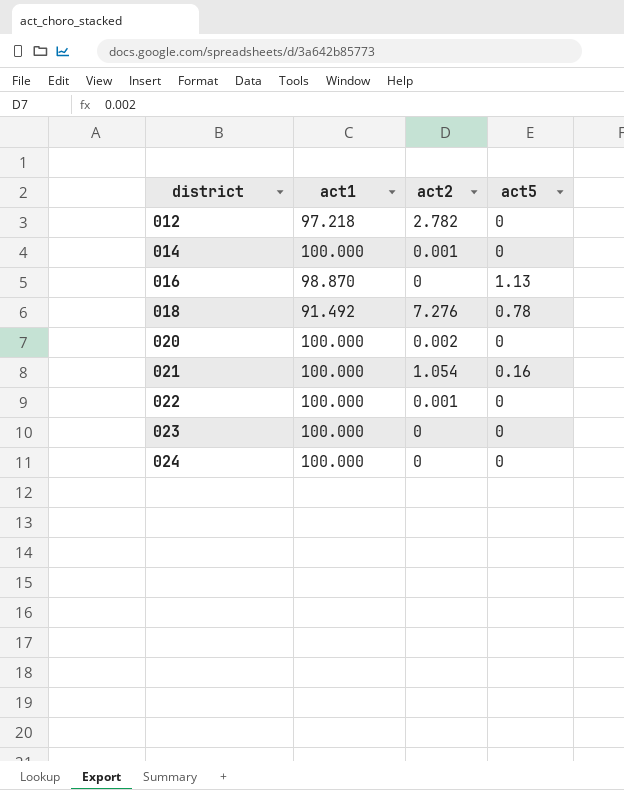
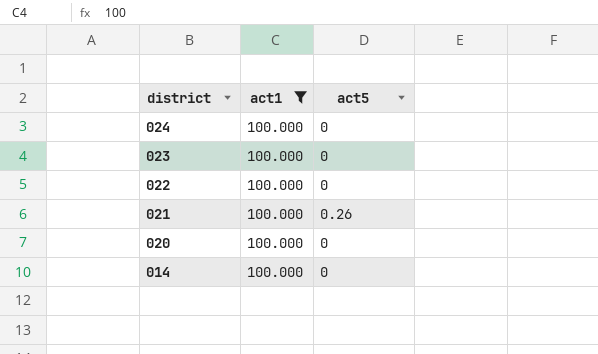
filter: none -> act1 = 100.000
row order: district ascending -> district descending
column act2 | position: 3 -> none
021 | act5: 0.16 -> 0.26

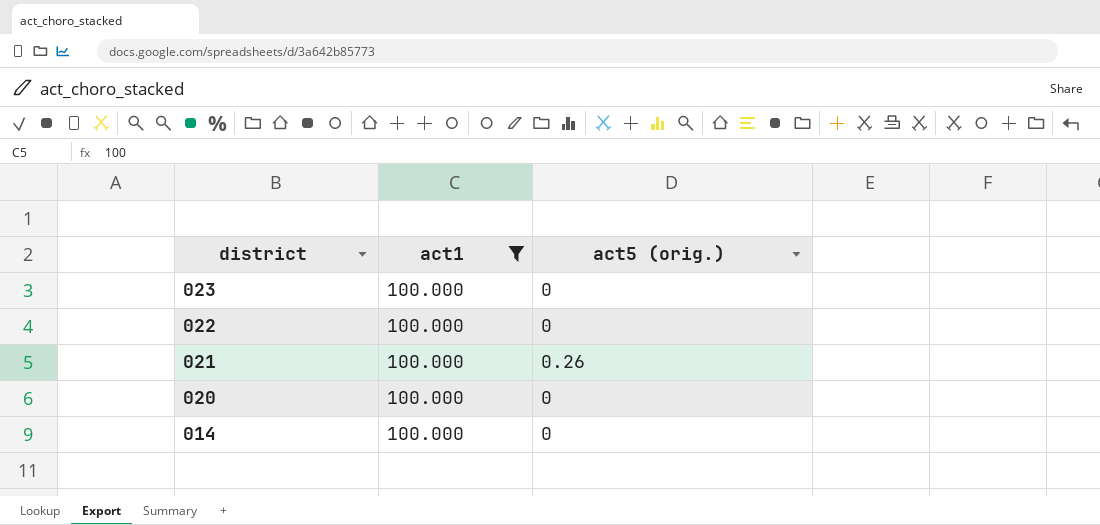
column name: act5 -> act5 (orig.)
row 024: 100.000 | 0 -> none

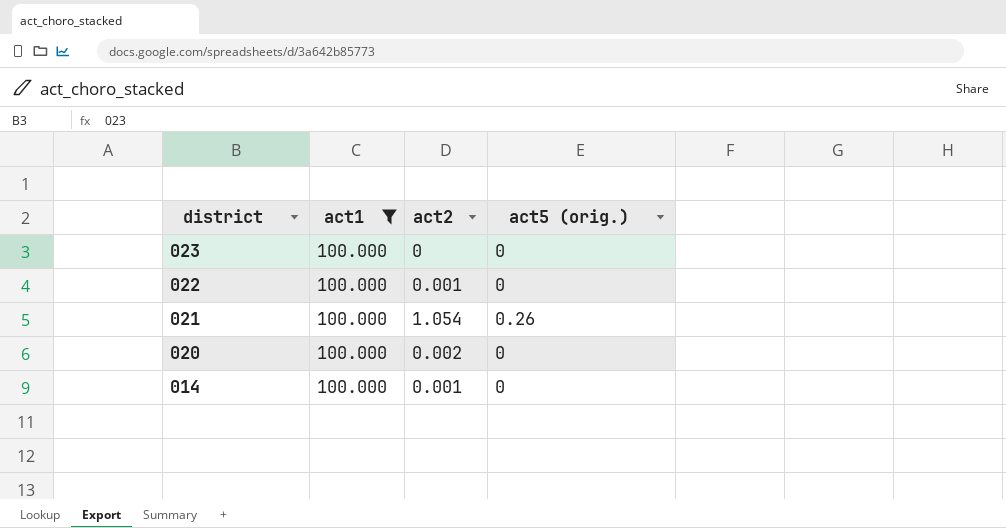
column act2 | position: none -> 3

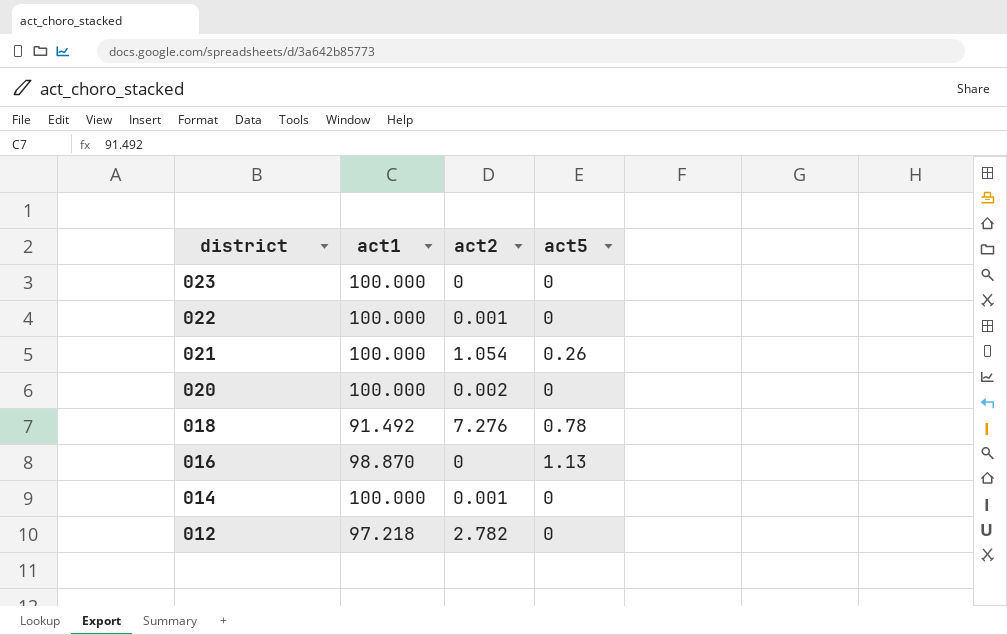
filter: act1 = 100.000 -> none
column name: act5 (orig.) -> act5

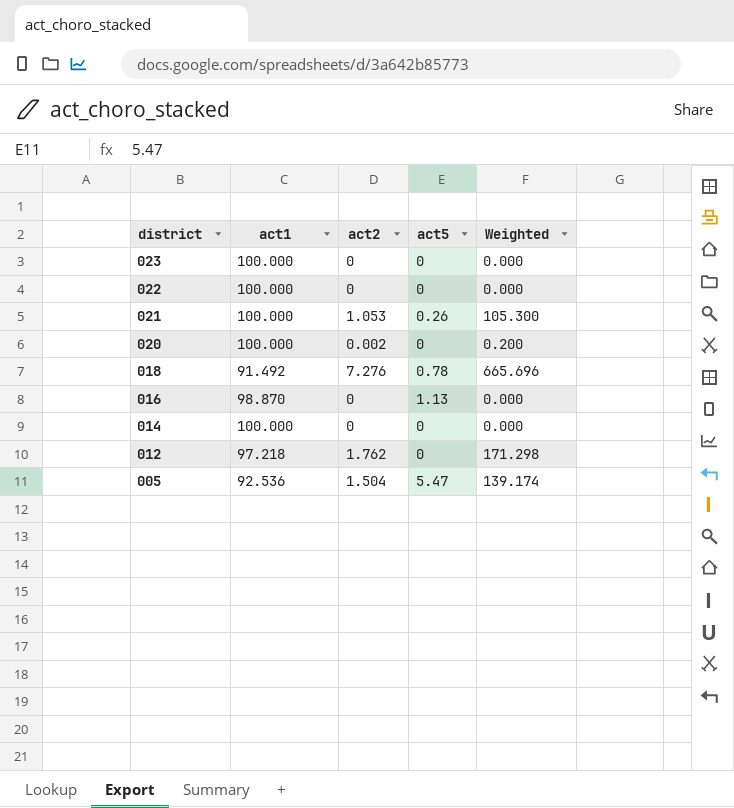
column Weighted | formula: none -> [act1] * [act2]
022 | act2: 0.001 -> 0
021 | act2: 1.054 -> 1.053
014 | act2: 0.001 -> 0
012 | act2: 2.782 -> 1.762
row 005: none -> 92.536 | 1.504 | 5.47 | 139.174

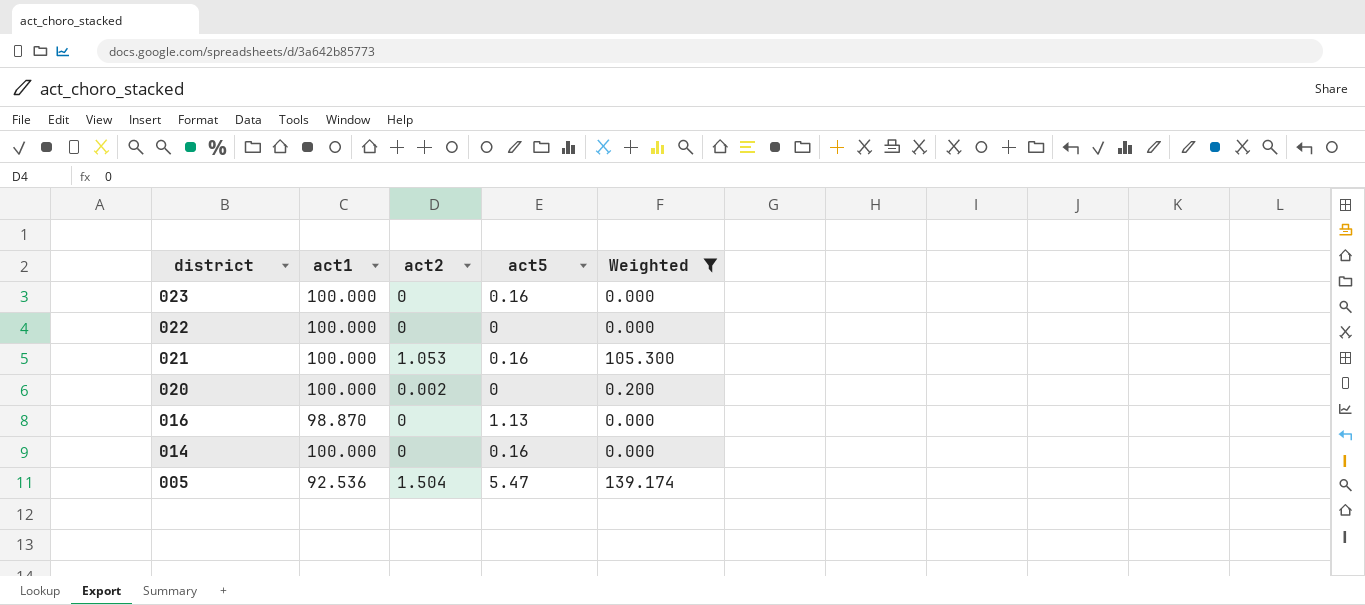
filter: none -> Weighted <= 139.174
023 | act5: 0 -> 0.16
021 | act5: 0.26 -> 0.16
014 | act5: 0 -> 0.16

